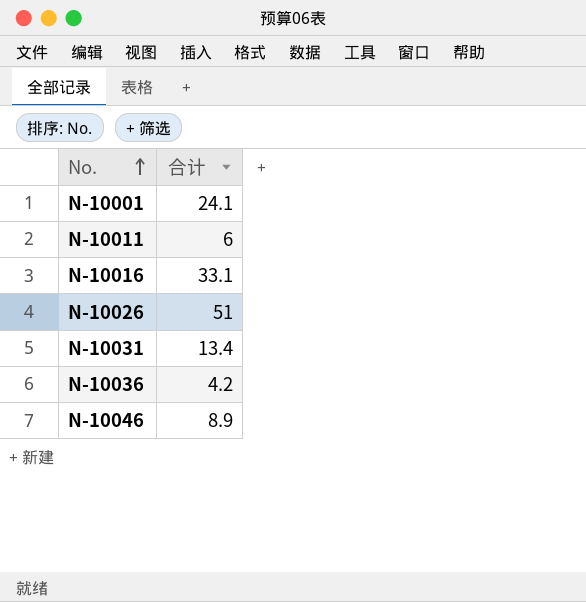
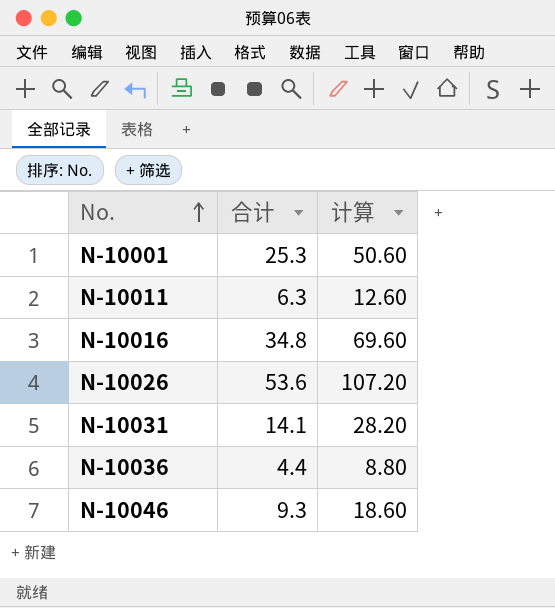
column 计算 | formula: none -> [合计] * 2
N-10001 | 合计: 24.1 -> 25.3
N-10011 | 合计: 6 -> 6.3
N-10016 | 合计: 33.1 -> 34.8
N-10026 | 合计: 51 -> 53.6
N-10031 | 合计: 13.4 -> 14.1
N-10036 | 合计: 4.2 -> 4.4
N-10046 | 合计: 8.9 -> 9.3

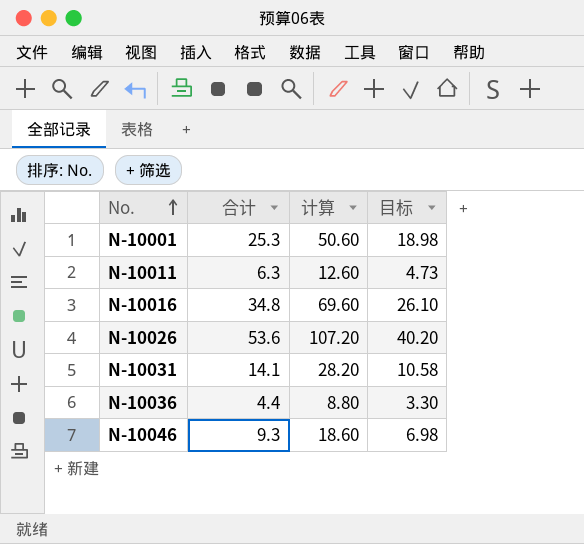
column 目标 | formula: none -> [合计] * 0.75

